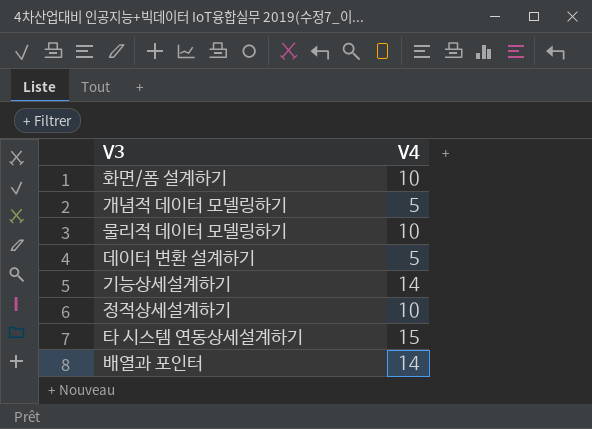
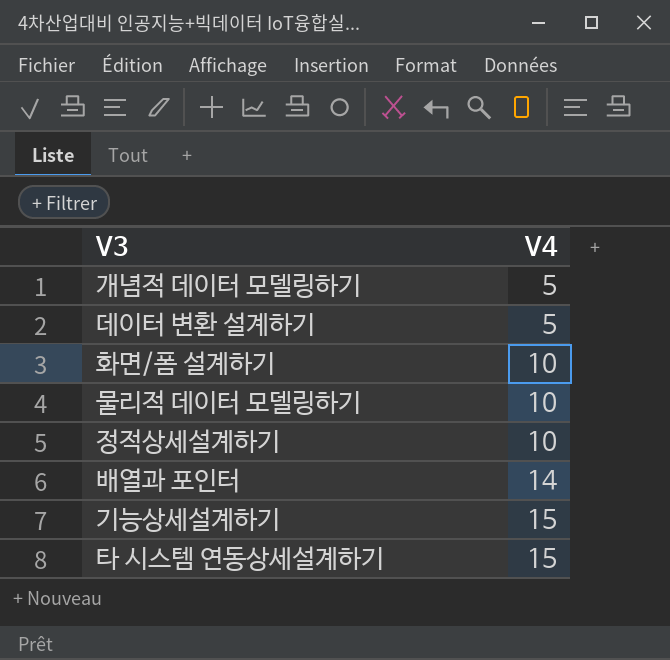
row order: none -> V4 ascending
기능상세설계하기 | V4: 14 -> 15

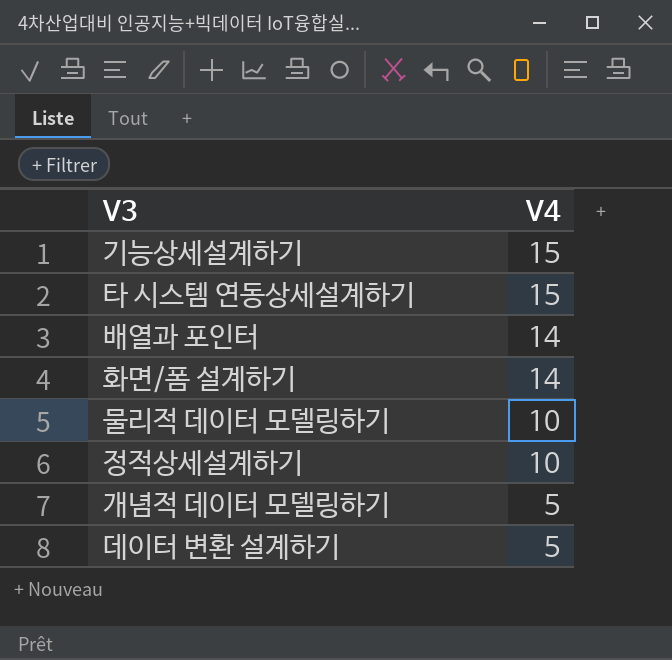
row order: V4 ascending -> V4 descending
화면/폼 설계하기 | V4: 10 -> 14

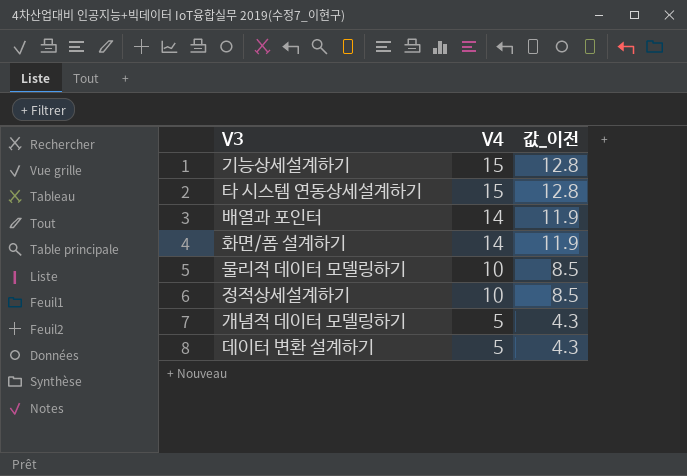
column 값_이전 | formula: none -> [V4] * 0.85

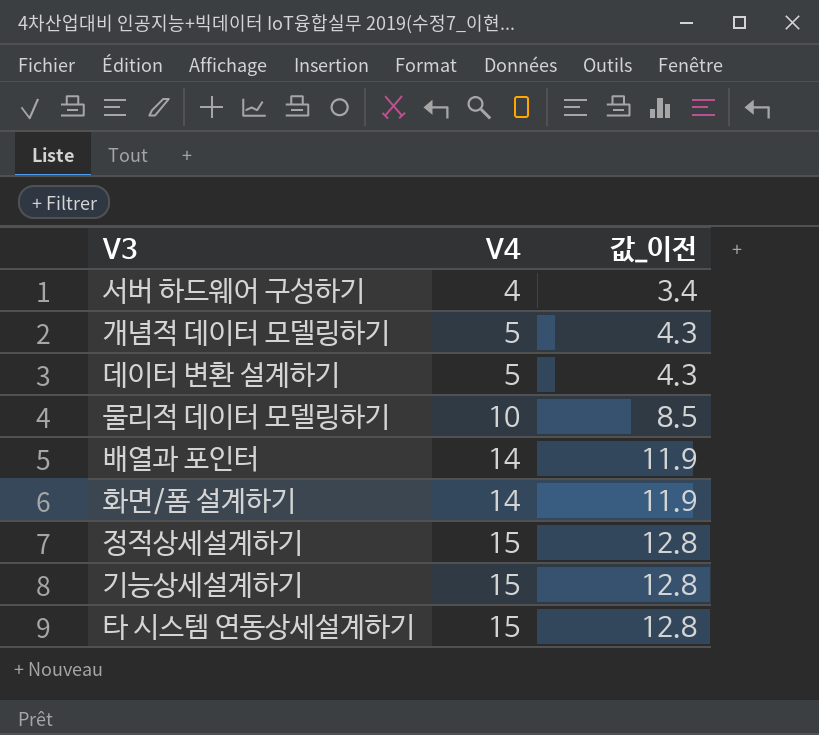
row order: V4 descending -> V4 ascending
row 서버 하드웨어 구성하기: none -> 4 | 3.4
정적상세설계하기 | V4: 10 -> 15
정적상세설계하기 | 값_이전: 8.5 -> 12.8

